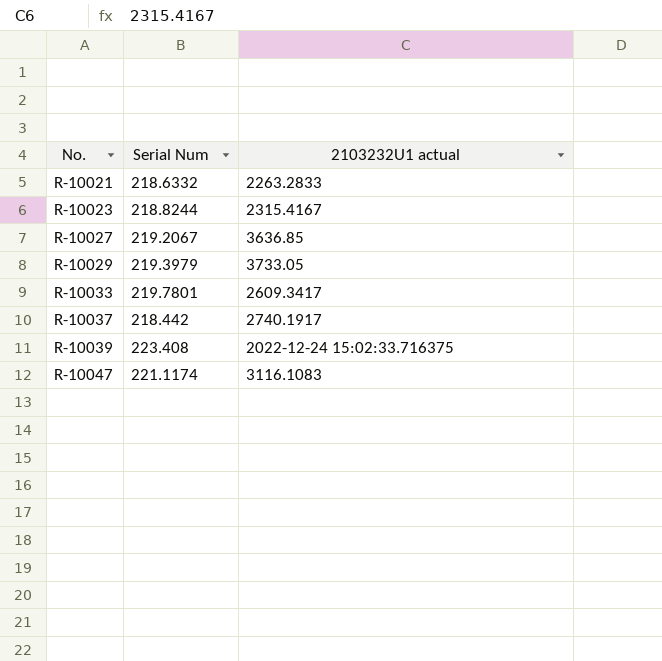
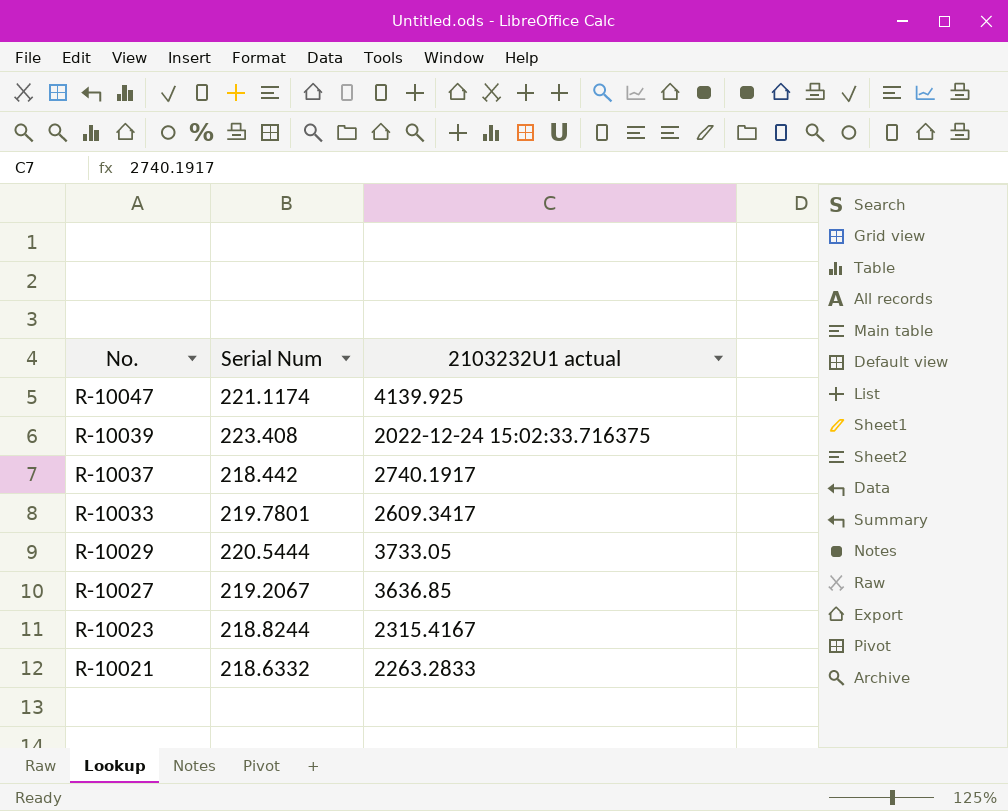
row order: No. ascending -> No. descending
R-10047 | 2103232U1 actual: 3116.1083 -> 4139.925
R-10029 | Serial Num: 219.3979 -> 220.5444

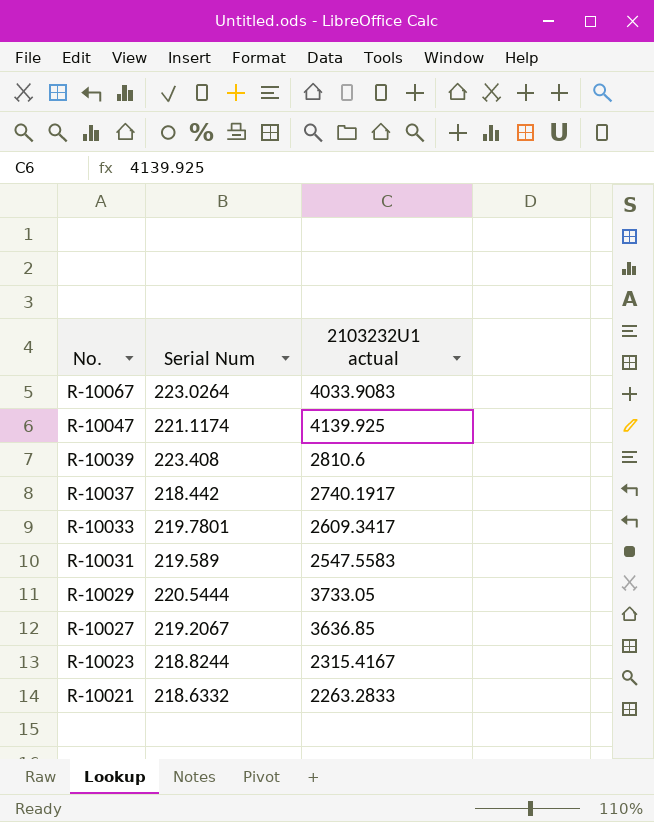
row R-10067: none -> 223.0264 | 4033.9083
R-10039 | 2103232U1 actual: 2022-12-24 15:02:33.716375 -> 2810.6
row R-10031: none -> 219.589 | 2547.5583

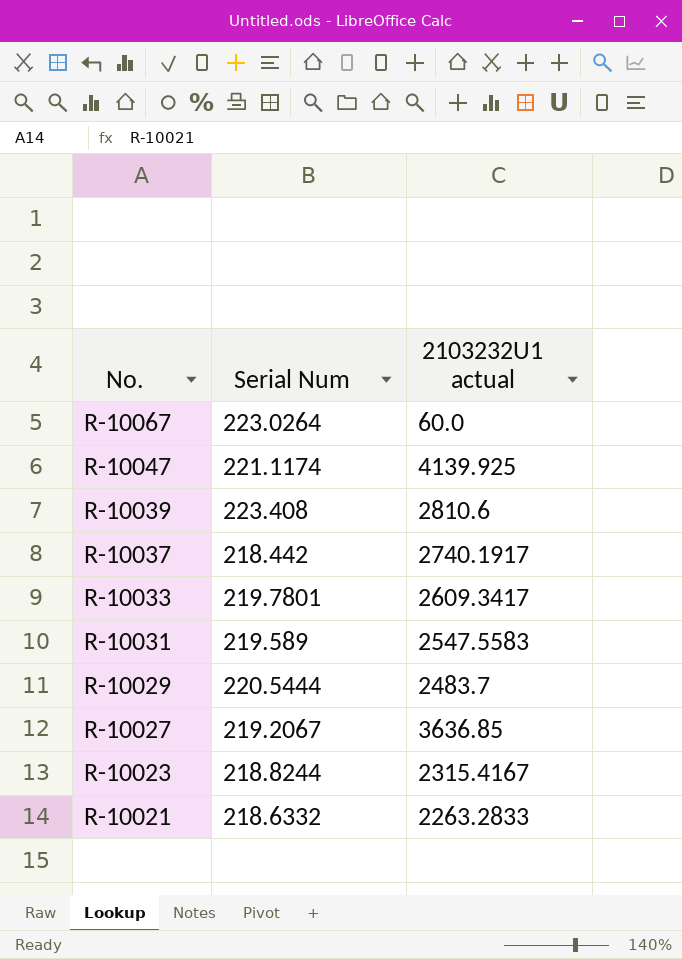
R-10067 | 2103232U1 actual: 4033.9083 -> 60.0
R-10029 | 2103232U1 actual: 3733.05 -> 2483.7

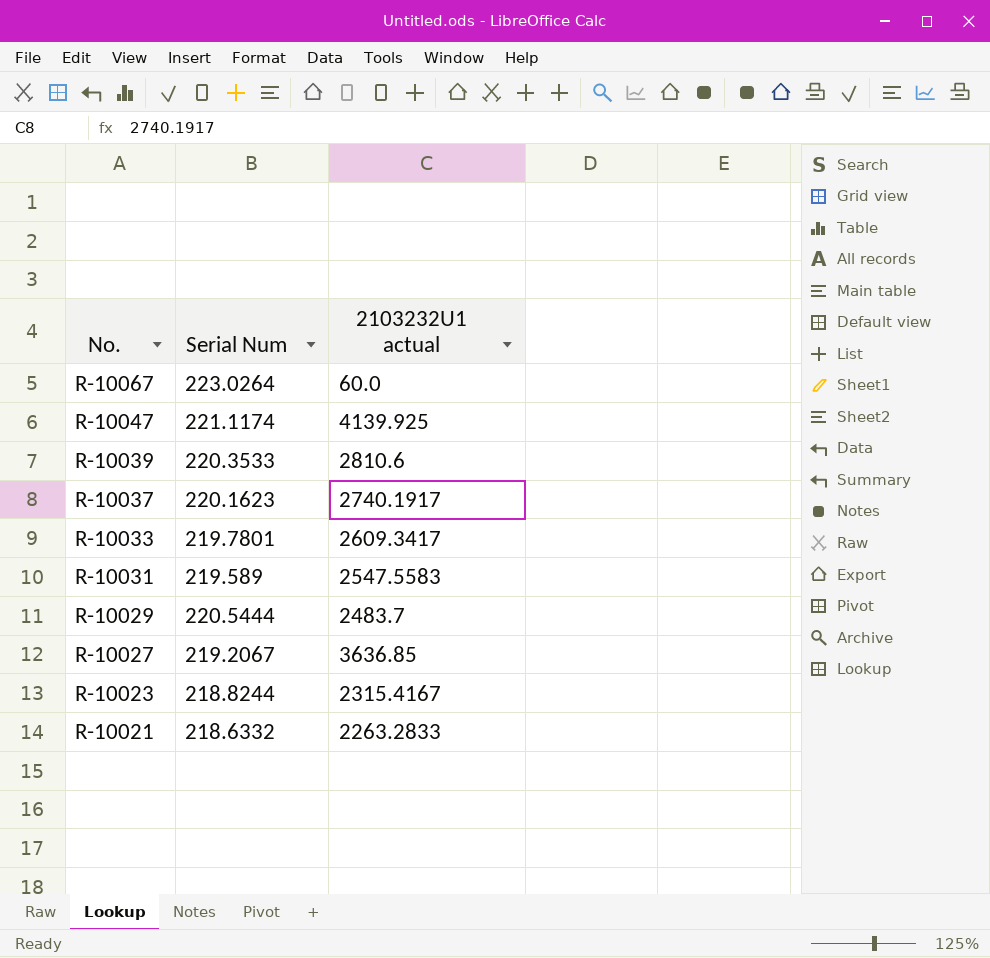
R-10039 | Serial Num: 223.408 -> 220.3533
R-10037 | Serial Num: 218.442 -> 220.1623

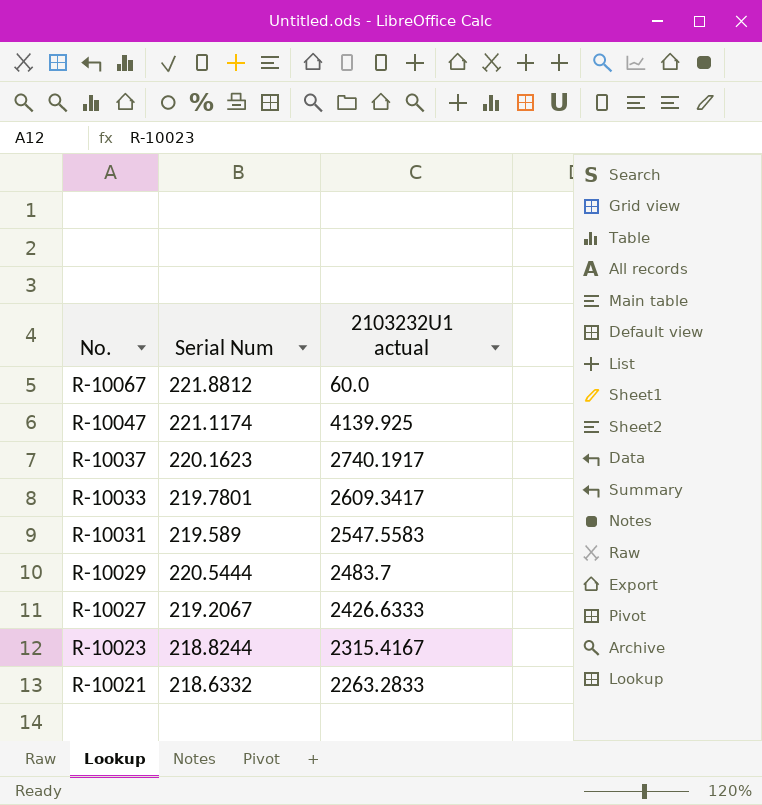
row R-10039: 220.3533 | 2810.6 -> none
R-10067 | Serial Num: 223.0264 -> 221.8812
R-10027 | 2103232U1 actual: 3636.85 -> 2426.6333

